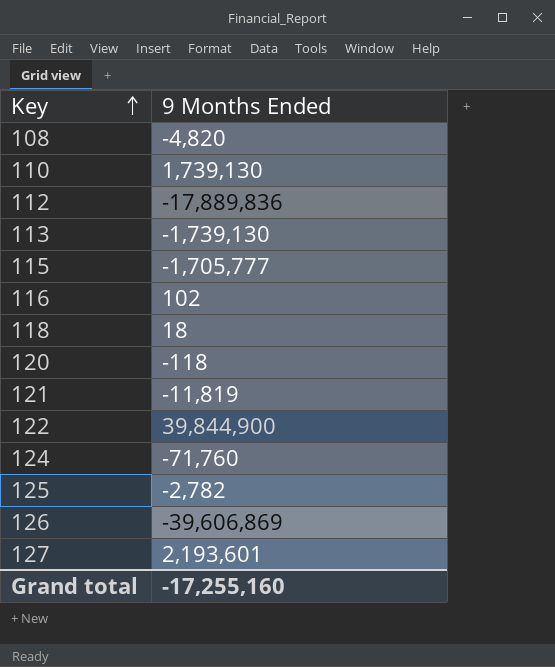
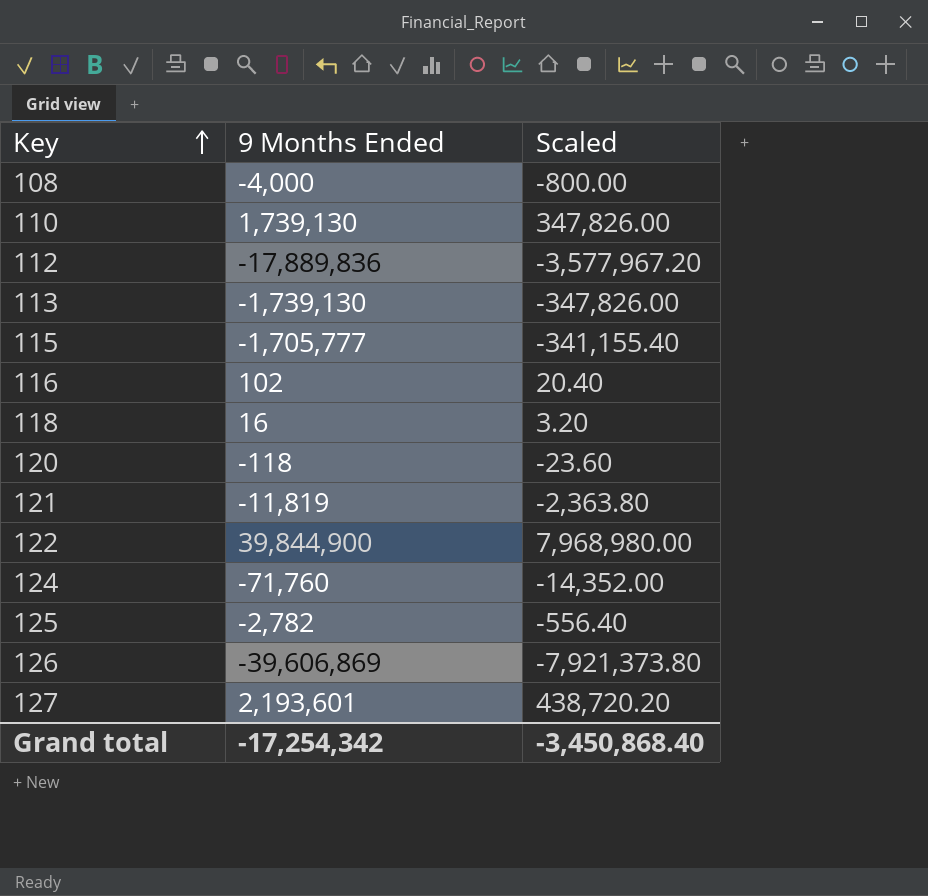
column Scaled | formula: none -> [9 Months Ended] * 0.2
108 | 9 Months Ended: -4,820 -> -4,000
118 | 9 Months Ended: 18 -> 16
Grand total | 9 Months Ended: -17,255,160 -> -17,254,342

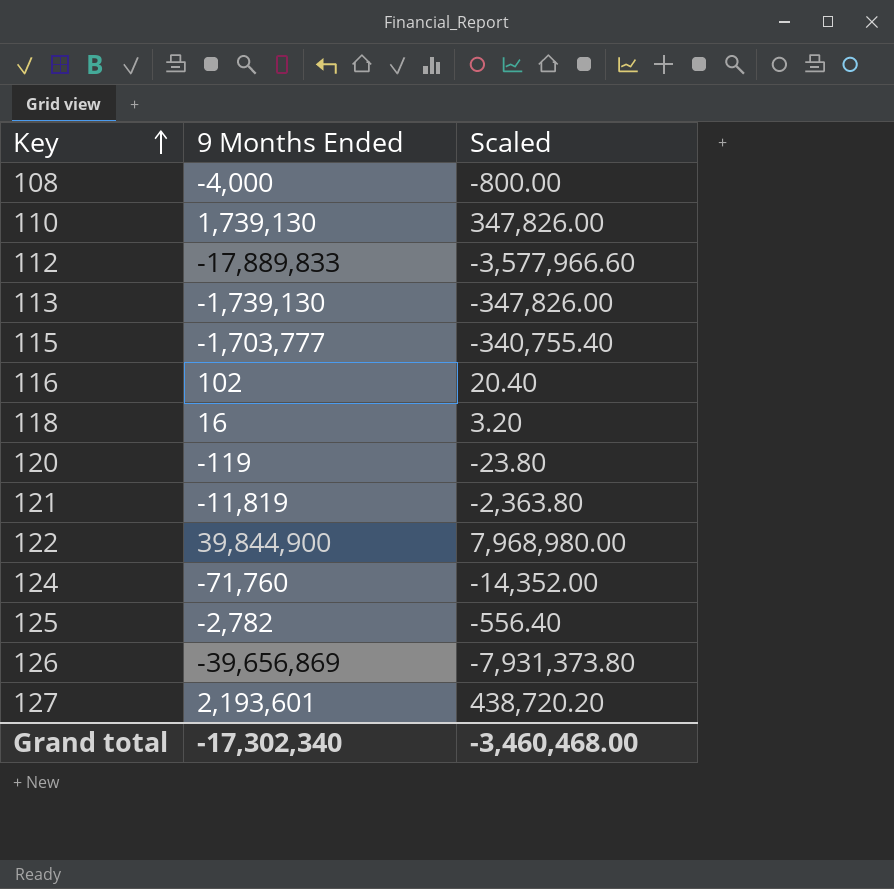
112 | 9 Months Ended: -17,889,836 -> -17,889,833
112 | Scaled: -3,577,967.20 -> -3,577,966.60
115 | 9 Months Ended: -1,705,777 -> -1,703,777
115 | Scaled: -341,155.40 -> -340,755.40
120 | 9 Months Ended: -118 -> -119
120 | Scaled: -23.60 -> -23.80
126 | 9 Months Ended: -39,606,869 -> -39,656,869
126 | Scaled: -7,921,373.80 -> -7,931,373.80
Grand total | 9 Months Ended: -17,254,342 -> -17,302,340
Grand total | Scaled: -3,450,868.40 -> -3,460,468.00

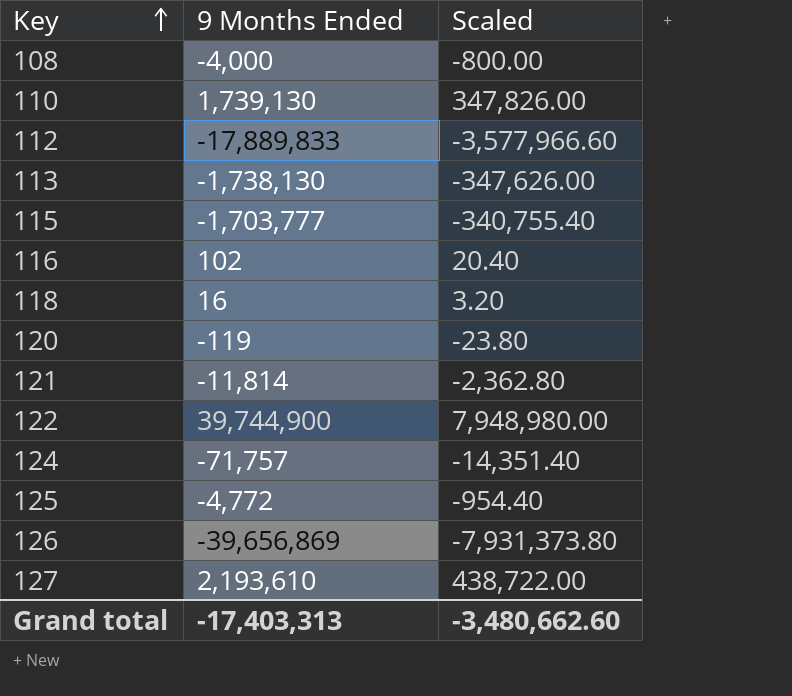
113 | 9 Months Ended: -1,739,130 -> -1,738,130
113 | Scaled: -347,826.00 -> -347,626.00
121 | 9 Months Ended: -11,819 -> -11,814
121 | Scaled: -2,363.80 -> -2,362.80
122 | 9 Months Ended: 39,844,900 -> 39,744,900
122 | Scaled: 7,968,980.00 -> 7,948,980.00
124 | 9 Months Ended: -71,760 -> -71,757
124 | Scaled: -14,352.00 -> -14,351.40
125 | 9 Months Ended: -2,782 -> -4,772
125 | Scaled: -556.40 -> -954.40
127 | 9 Months Ended: 2,193,601 -> 2,193,610
127 | Scaled: 438,720.20 -> 438,722.00
Grand total | 9 Months Ended: -17,302,340 -> -17,403,313
Grand total | Scaled: -3,460,468.00 -> -3,480,662.60

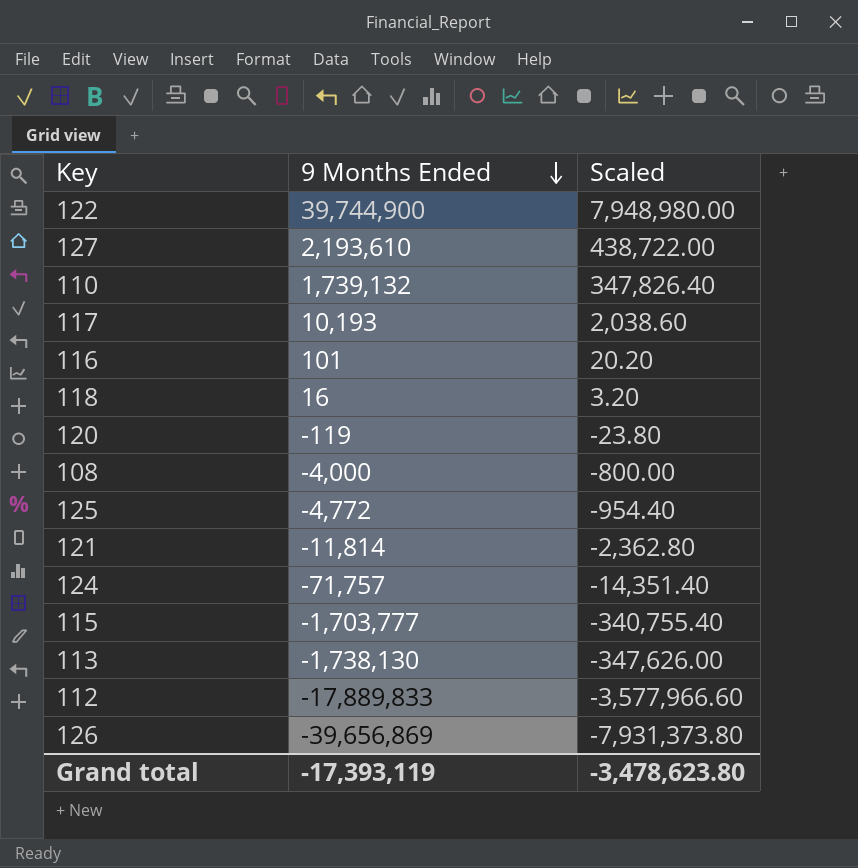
row order: Key ascending -> 9 Months Ended descending
110 | 9 Months Ended: 1,739,130 -> 1,739,132
110 | Scaled: 347,826.00 -> 347,826.40
row 117: none -> 10,193 | 2,038.60
116 | 9 Months Ended: 102 -> 101
116 | Scaled: 20.40 -> 20.20
Grand total | 9 Months Ended: -17,403,313 -> -17,393,119
Grand total | Scaled: -3,480,662.60 -> -3,478,623.80

